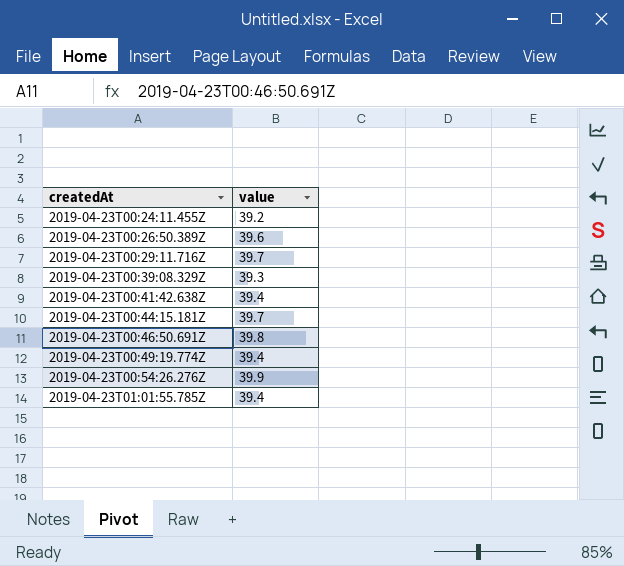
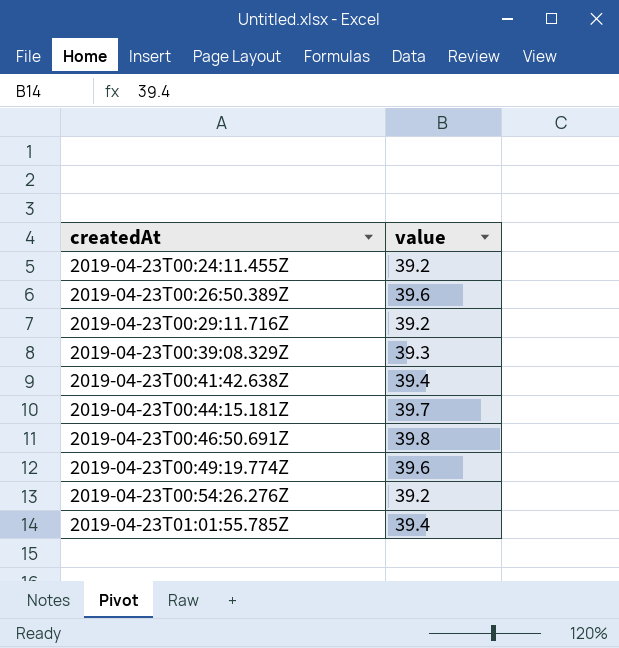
2019-04-23T00:29:11.716Z | value: 39.7 -> 39.2
2019-04-23T00:49:19.774Z | value: 39.4 -> 39.6
2019-04-23T00:54:26.276Z | value: 39.9 -> 39.2

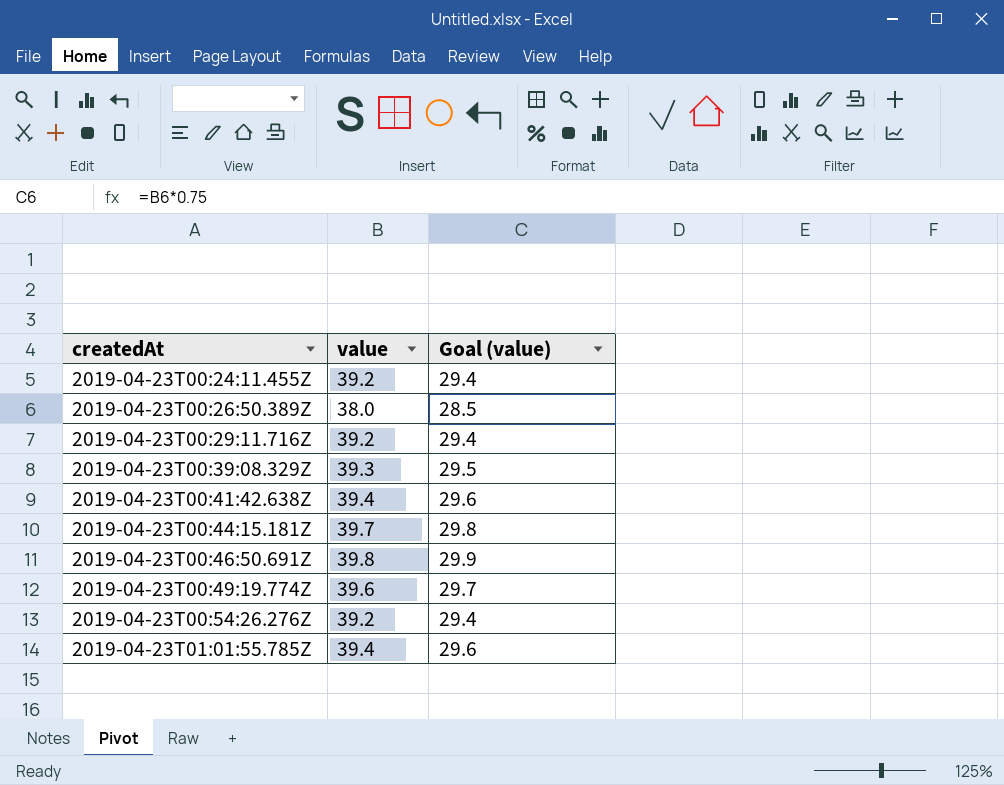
column Goal (value) | formula: none -> [value] * 0.75
2019-04-23T00:26:50.389Z | value: 39.6 -> 38.0

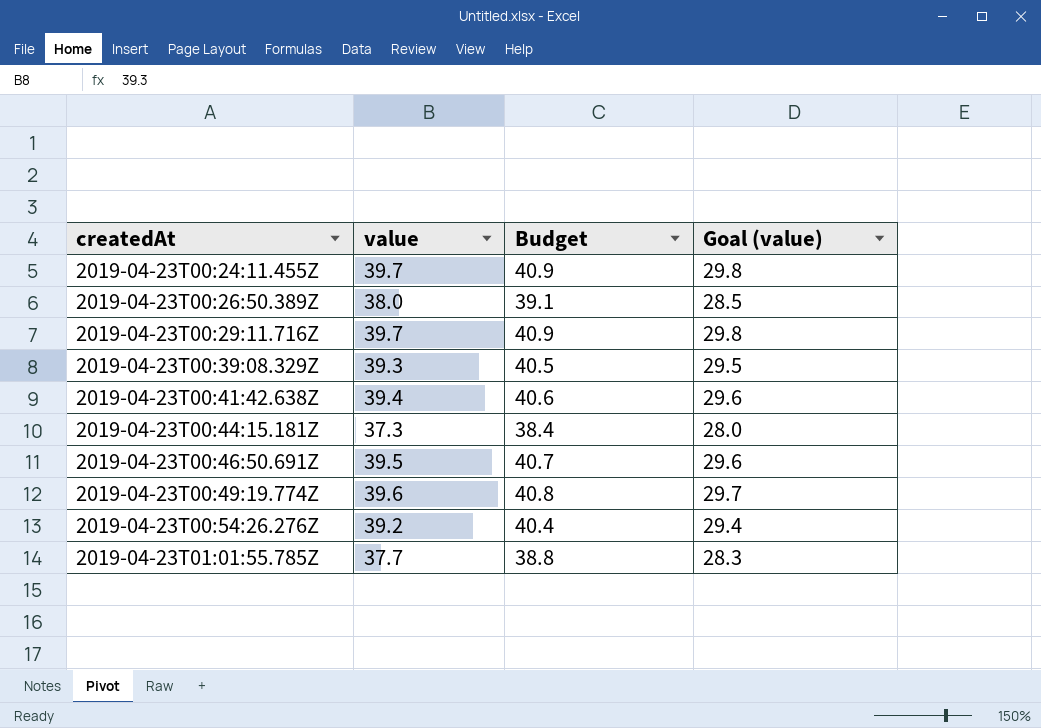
column Budget | formula: none -> [value] * 1.03
2019-04-23T00:24:11.455Z | value: 39.2 -> 39.7
2019-04-23T00:24:11.455Z | Goal (value): 29.4 -> 29.8
2019-04-23T00:29:11.716Z | value: 39.2 -> 39.7
2019-04-23T00:29:11.716Z | Goal (value): 29.4 -> 29.8
2019-04-23T00:44:15.181Z | value: 39.7 -> 37.3
2019-04-23T00:44:15.181Z | Goal (value): 29.8 -> 28.0
2019-04-23T00:46:50.691Z | value: 39.8 -> 39.5
2019-04-23T00:46:50.691Z | Goal (value): 29.9 -> 29.6
2019-04-23T01:01:55.785Z | value: 39.4 -> 37.7
2019-04-23T01:01:55.785Z | Goal (value): 29.6 -> 28.3

